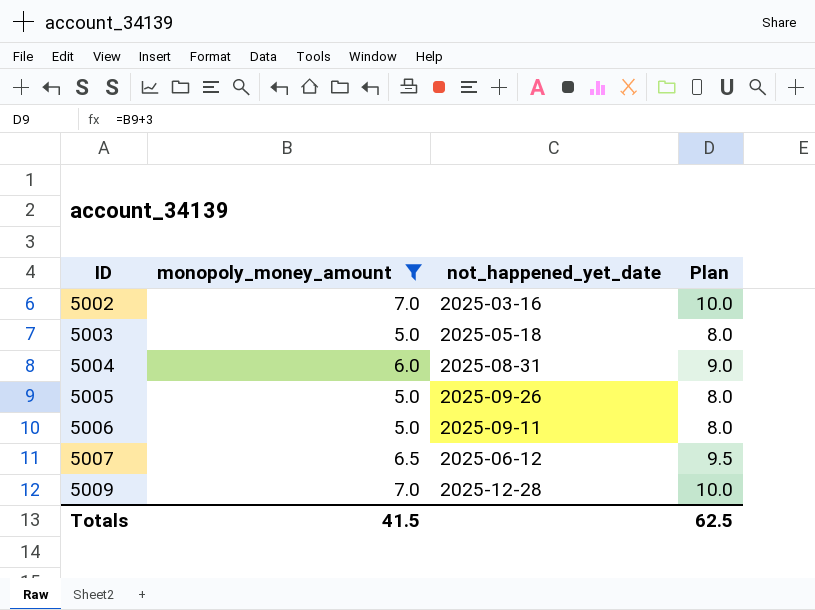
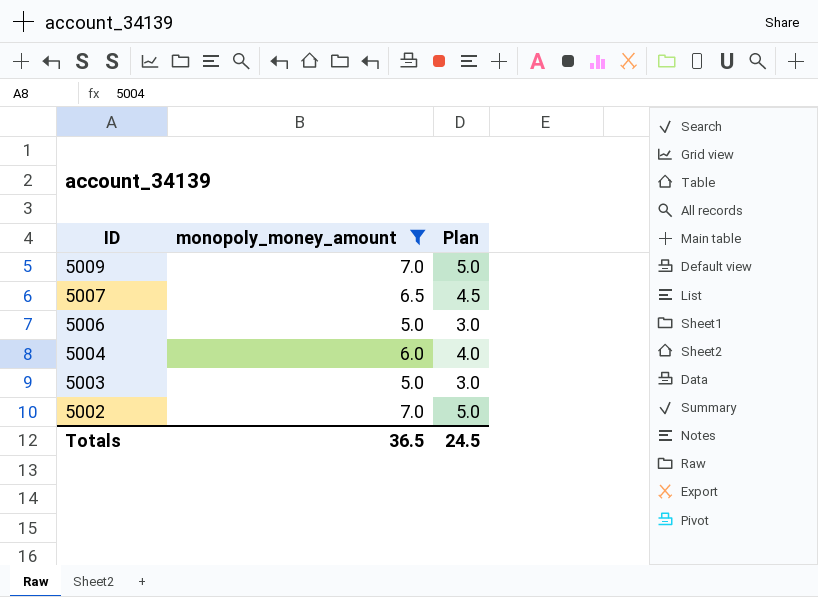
row order: ID ascending -> ID descending
column not_happened_yet_date | position: 3 -> none
column Plan | formula: [monopoly_money_amount] + 3 -> [monopoly_money_amount] - 2
row 5005: 5.0 | 2025-09-26 | 8.0 -> none
Totals | monopoly_money_amount: 41.5 -> 36.5
Totals | Plan: 62.5 -> 24.5

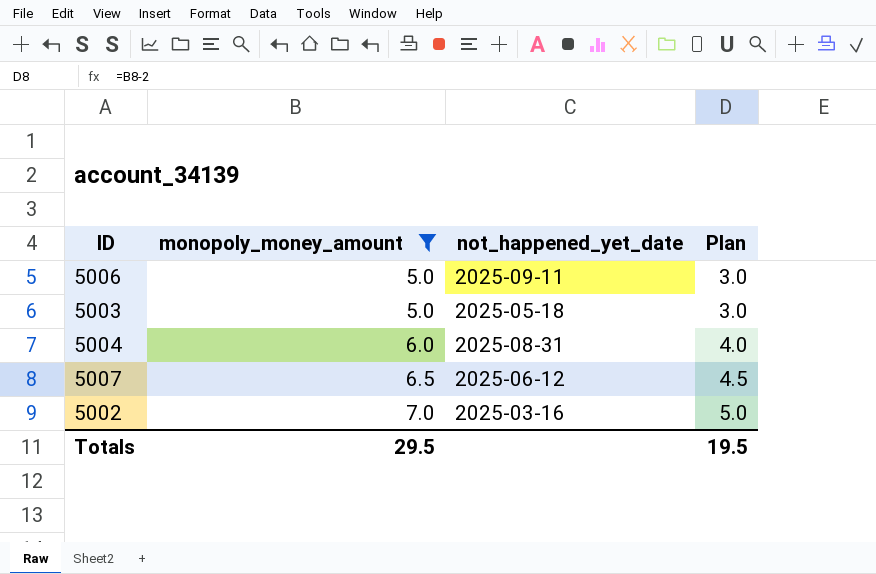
row order: ID descending -> monopoly_money_amount ascending
column not_happened_yet_date | position: none -> 3
row 5009: 7.0 | 5.0 -> none
Totals | monopoly_money_amount: 36.5 -> 29.5
Totals | Plan: 24.5 -> 19.5

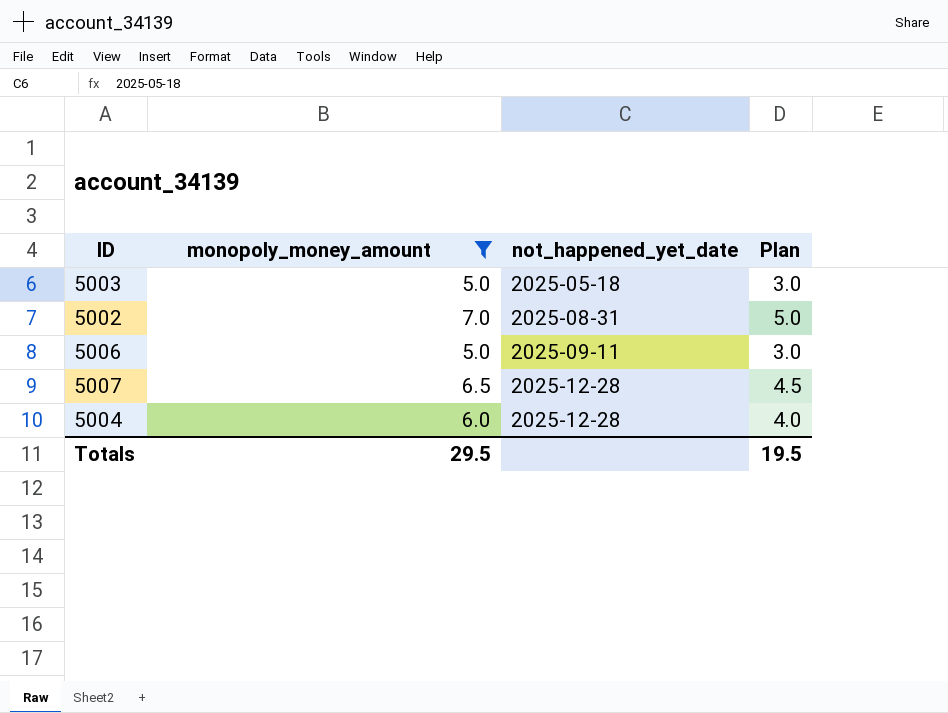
row order: monopoly_money_amount ascending -> not_happened_yet_date ascending
5002 | not_happened_yet_date: 2025-03-16 -> 2025-08-31
5007 | not_happened_yet_date: 2025-06-12 -> 2025-12-28
5004 | not_happened_yet_date: 2025-08-31 -> 2025-12-28

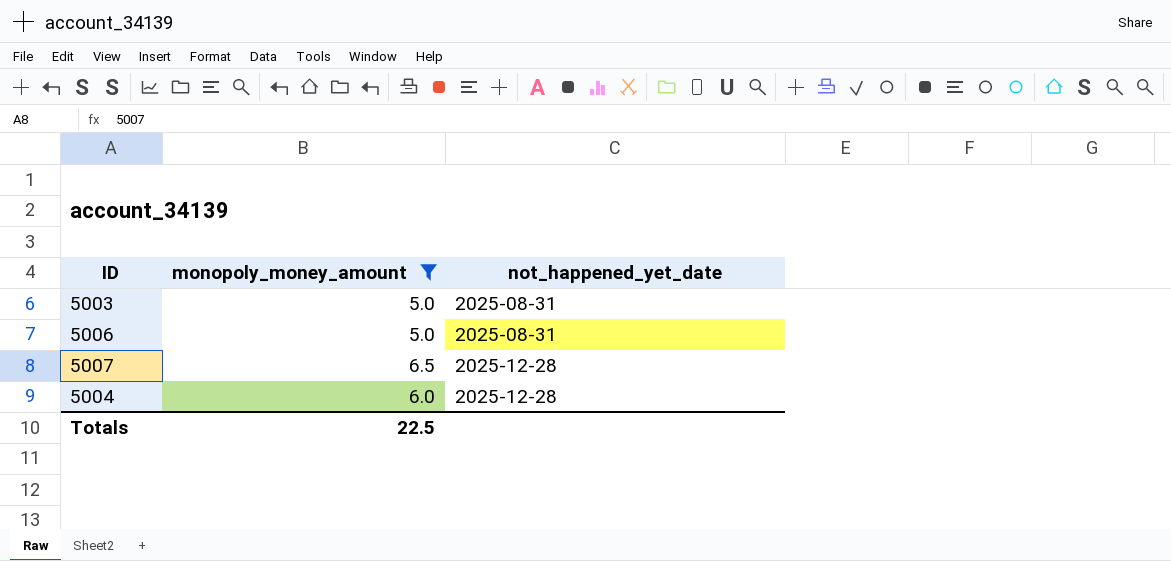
column Plan | formula: [monopoly_money_amount] - 2 -> none
row 5002: 7.0 | 2025-08-31 | 5.0 -> none
5003 | not_happened_yet_date: 2025-05-18 -> 2025-08-31
5006 | not_happened_yet_date: 2025-09-11 -> 2025-08-31
Totals | monopoly_money_amount: 29.5 -> 22.5

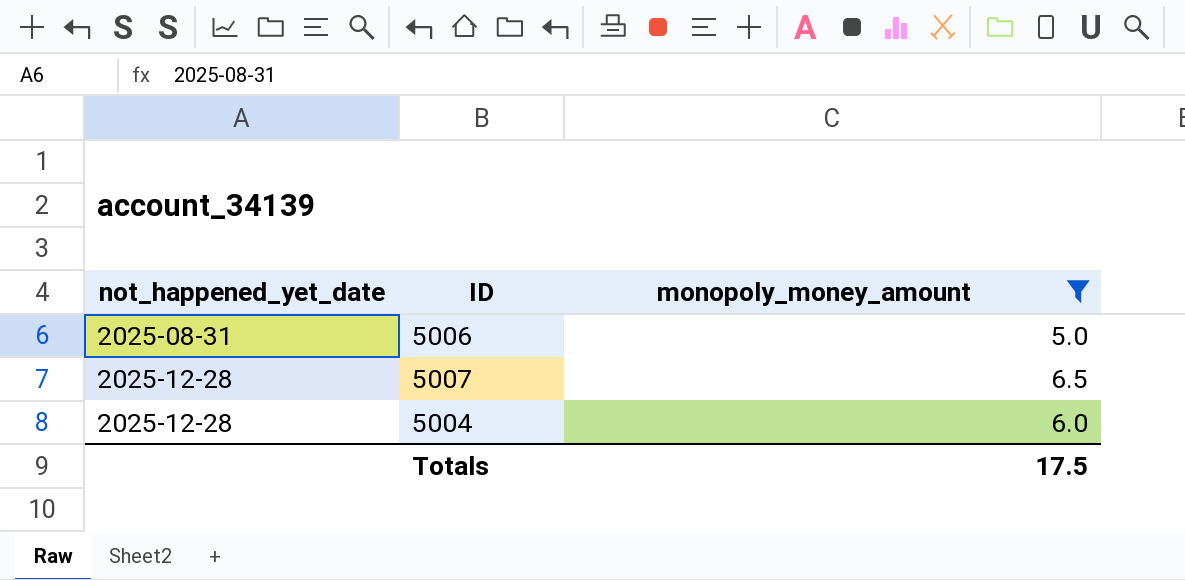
column not_happened_yet_date | position: 3 -> 1
row 5003: 5.0 | 2025-08-31 -> none
Totals | monopoly_money_amount: 22.5 -> 17.5

